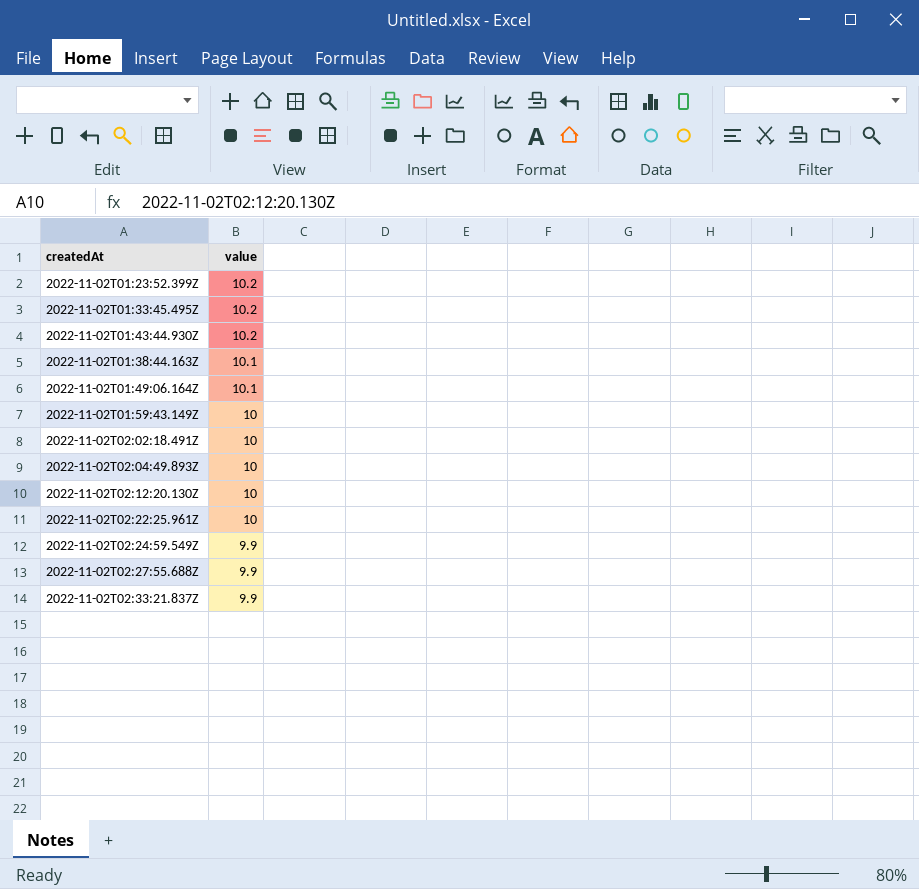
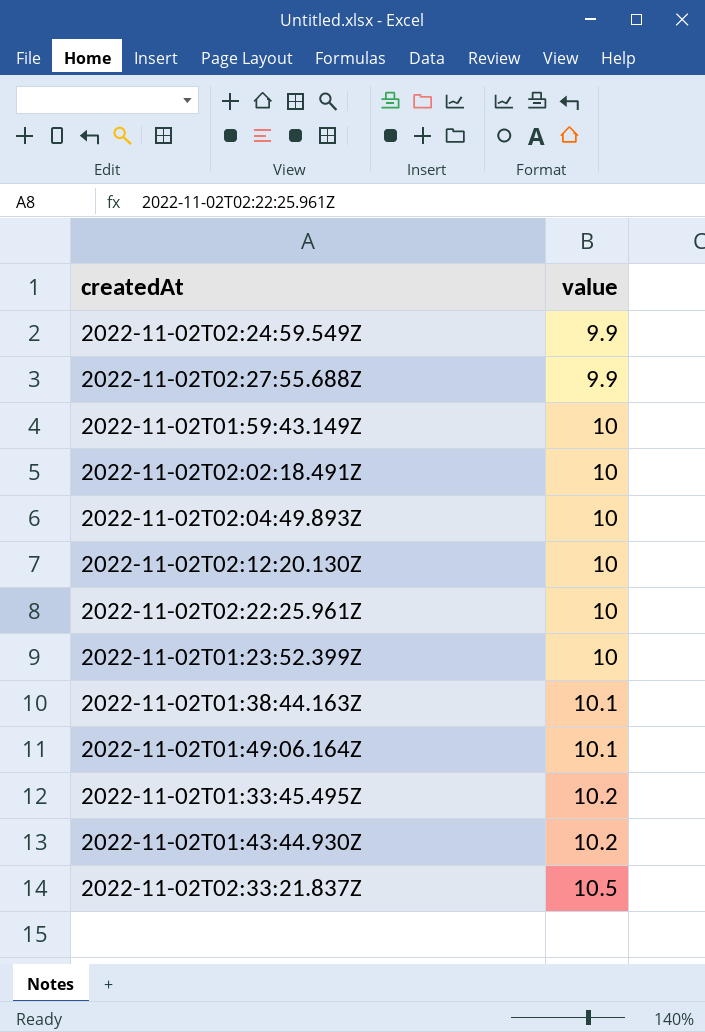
row order: value descending -> value ascending
2022-11-02T01:23:52.399Z | value: 10.2 -> 10
2022-11-02T02:33:21.837Z | value: 9.9 -> 10.5

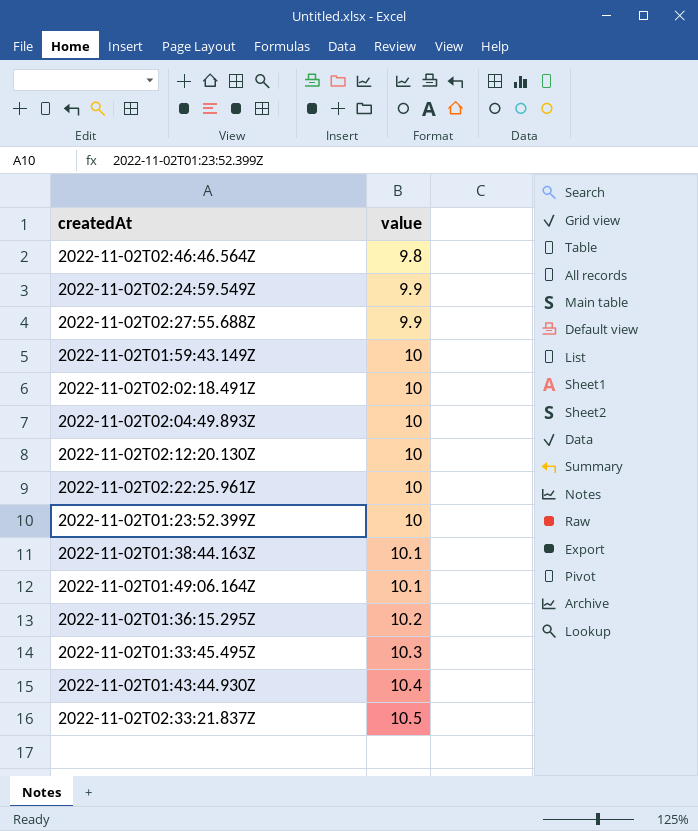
row 2022-11-02T02:46:46.564Z: none -> 9.8
row 2022-11-02T01:36:15.295Z: none -> 10.2
2022-11-02T01:33:45.495Z | value: 10.2 -> 10.3
2022-11-02T01:43:44.930Z | value: 10.2 -> 10.4

